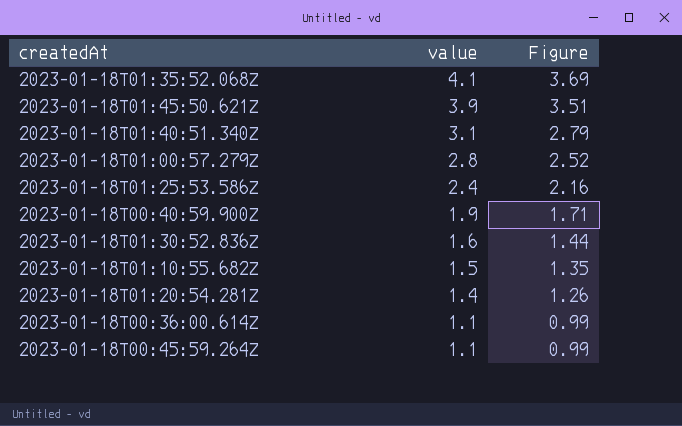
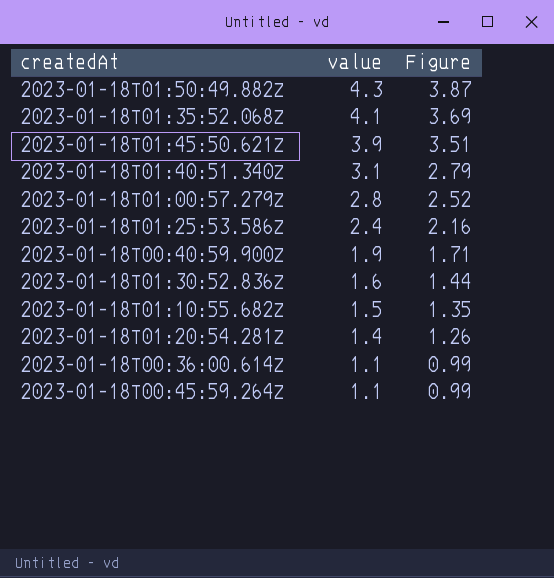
row 2023-01-18T01:50:49.882Z: none -> 4.3 | 3.87

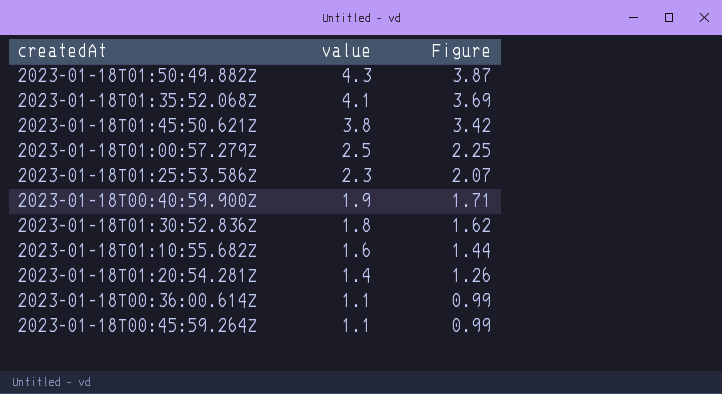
row 2023-01-18T01:40:51.340Z: 3.1 | 2.79 -> none
2023-01-18T01:45:50.621Z | value: 3.9 -> 3.8
2023-01-18T01:45:50.621Z | Figure: 3.51 -> 3.42
2023-01-18T01:00:57.279Z | value: 2.8 -> 2.5
2023-01-18T01:00:57.279Z | Figure: 2.52 -> 2.25
2023-01-18T01:25:53.586Z | value: 2.4 -> 2.3
2023-01-18T01:25:53.586Z | Figure: 2.16 -> 2.07
2023-01-18T01:30:52.836Z | value: 1.6 -> 1.8
2023-01-18T01:30:52.836Z | Figure: 1.44 -> 1.62
2023-01-18T01:10:55.682Z | value: 1.5 -> 1.6
2023-01-18T01:10:55.682Z | Figure: 1.35 -> 1.44

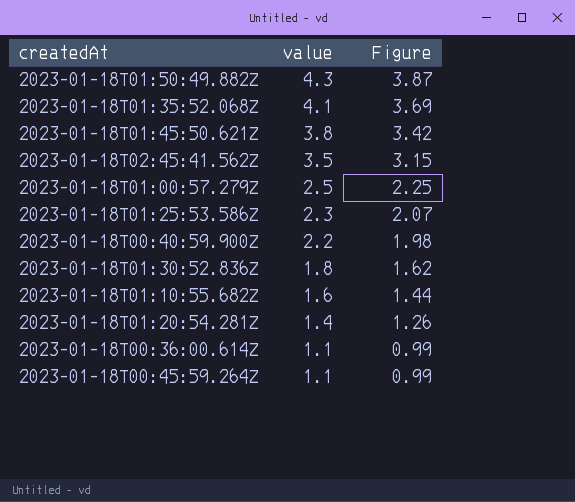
row 2023-01-18T02:45:41.562Z: none -> 3.5 | 3.15
2023-01-18T00:40:59.900Z | value: 1.9 -> 2.2
2023-01-18T00:40:59.900Z | Figure: 1.71 -> 1.98

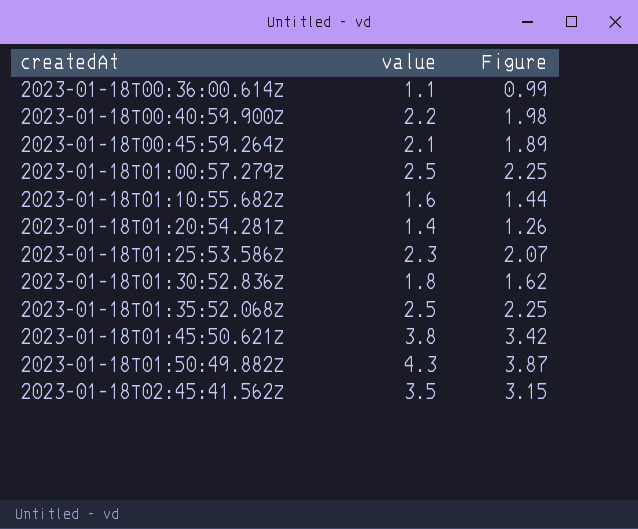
row order: value descending -> createdAt ascending
2023-01-18T00:45:59.264Z | value: 1.1 -> 2.1
2023-01-18T00:45:59.264Z | Figure: 0.99 -> 1.89
2023-01-18T01:35:52.068Z | value: 4.1 -> 2.5
2023-01-18T01:35:52.068Z | Figure: 3.69 -> 2.25

